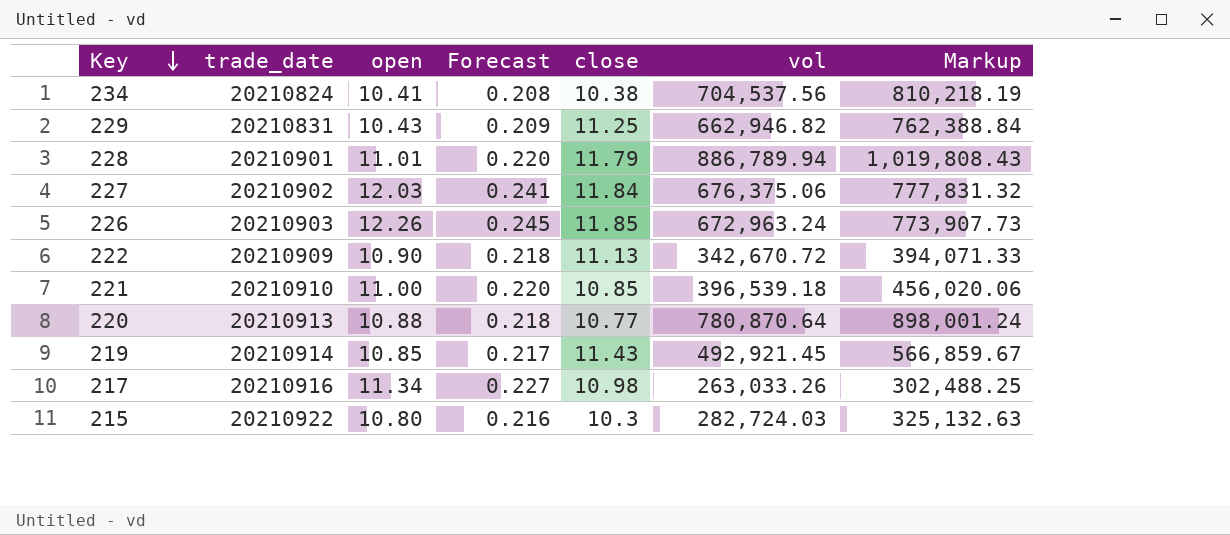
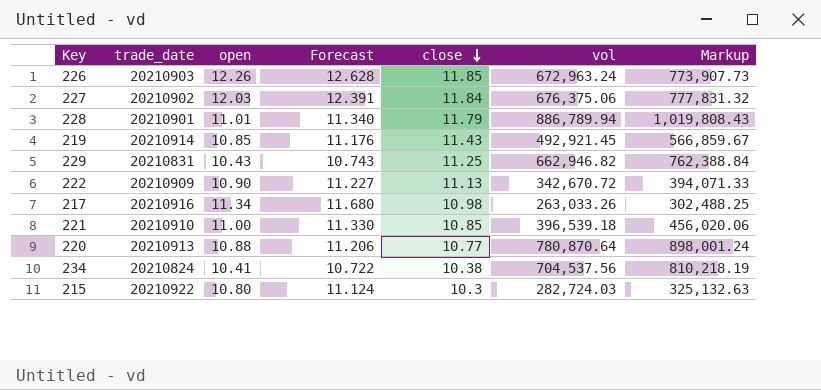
row order: Key descending -> close descending
column Forecast | formula: [open] * 0.02 -> [open] * 1.03

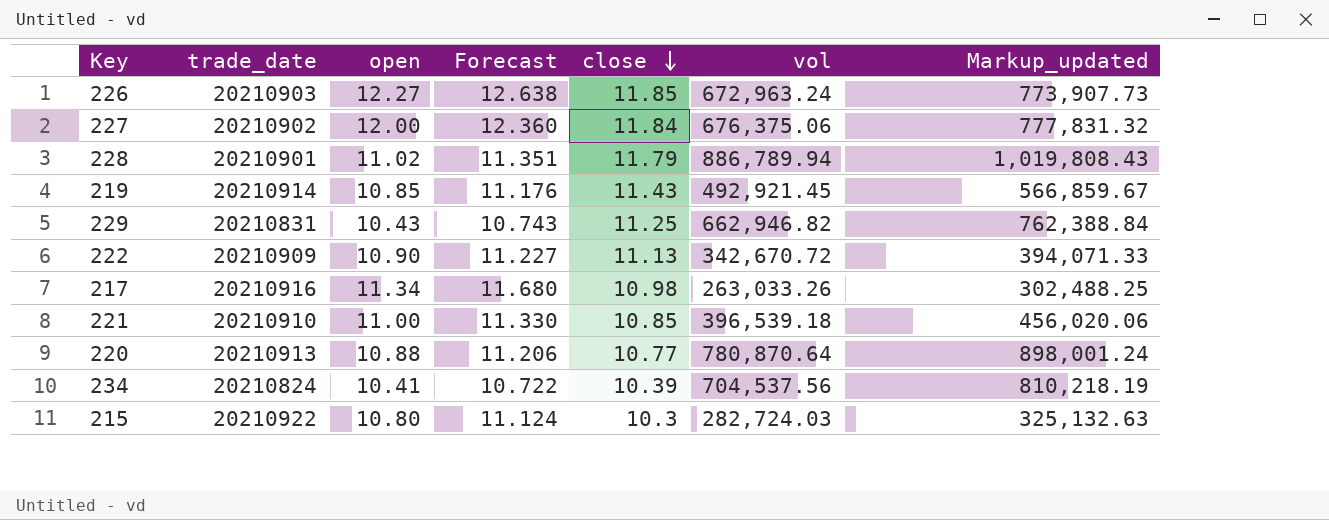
column name: Markup -> Markup_updated
226 | open: 12.26 -> 12.27
226 | Forecast: 12.628 -> 12.638
227 | open: 12.03 -> 12.00
227 | Forecast: 12.391 -> 12.360
228 | open: 11.01 -> 11.02
228 | Forecast: 11.340 -> 11.351
234 | close: 10.38 -> 10.39

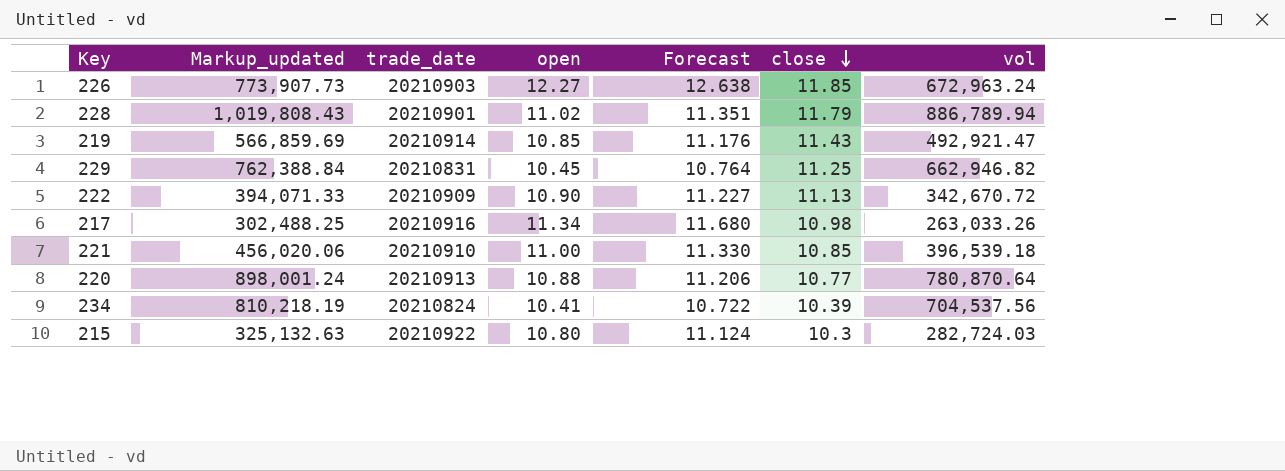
column Markup_updated | position: 7 -> 2
row 227: 20210902 | 12.00 | 12.360 | 11.84 | 676,375.06 | 777,831.32 -> none
219 | Markup_updated: 566,859.67 -> 566,859.69
219 | vol: 492,921.45 -> 492,921.47
229 | open: 10.43 -> 10.45
229 | Forecast: 10.743 -> 10.764

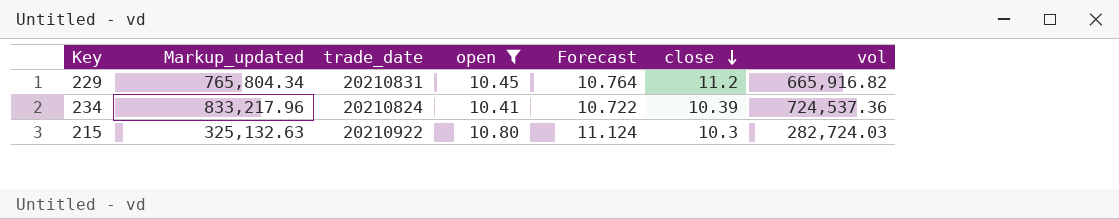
filter: none -> open <= 10.80
229 | Markup_updated: 762,388.84 -> 765,804.34
229 | close: 11.25 -> 11.2
229 | vol: 662,946.82 -> 665,916.82
234 | Markup_updated: 810,218.19 -> 833,217.96
234 | vol: 704,537.56 -> 724,537.36

